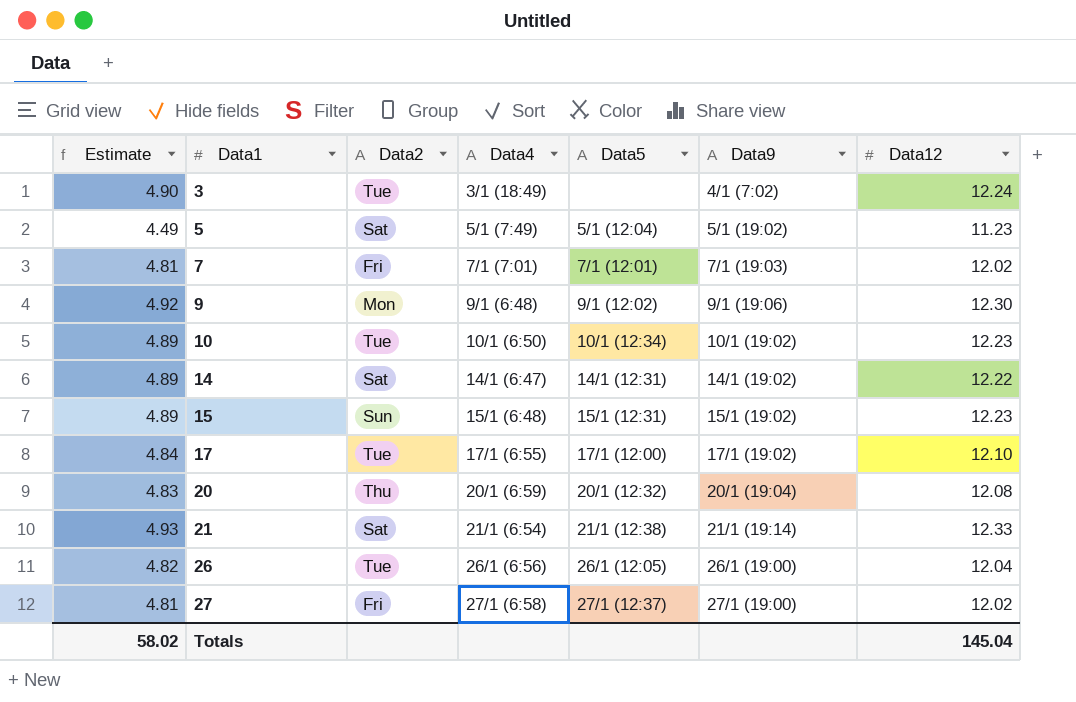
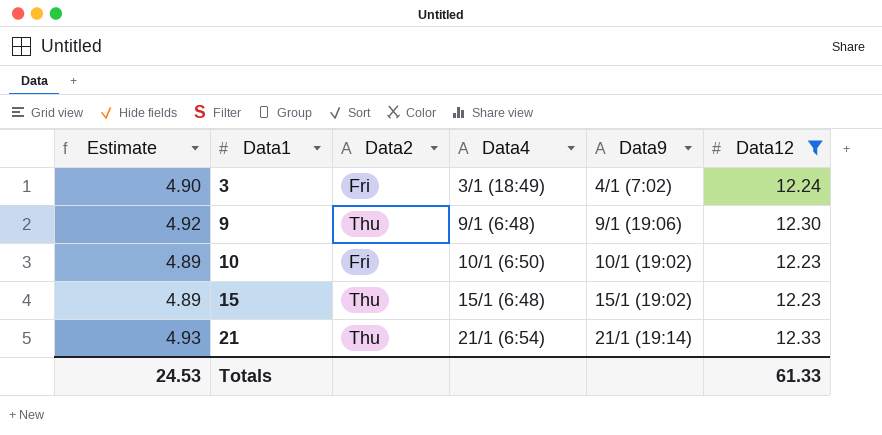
filter: none -> Data12 >= 12.23
column Data5 | position: 5 -> none
3 | Data2: Tue -> Fri
9 | Data2: Mon -> Thu
10 | Data2: Tue -> Fri
15 | Data2: Sun -> Thu
21 | Data2: Sat -> Thu
Totals | Estimate: 58.02 -> 24.53
Totals | Data12: 145.04 -> 61.33

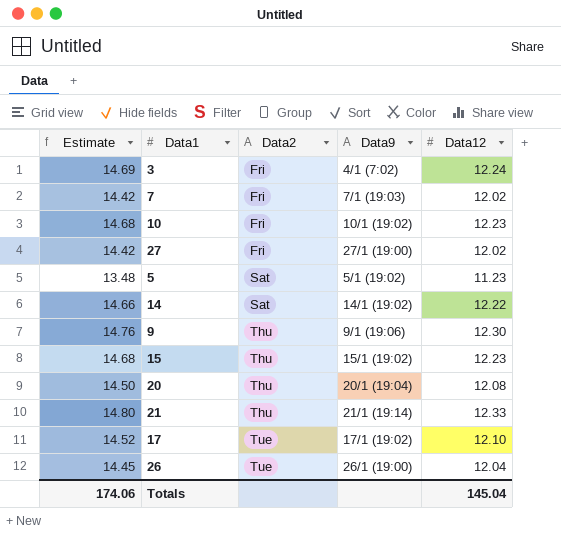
filter: Data12 >= 12.23 -> none
row order: Data1 ascending -> Data2 ascending
column Data4 | position: 4 -> none
column Estimate | formula: [Data12] * 0.4 -> [Data12] * 1.2
Totals | Estimate: 24.53 -> 174.06
Totals | Data12: 61.33 -> 145.04

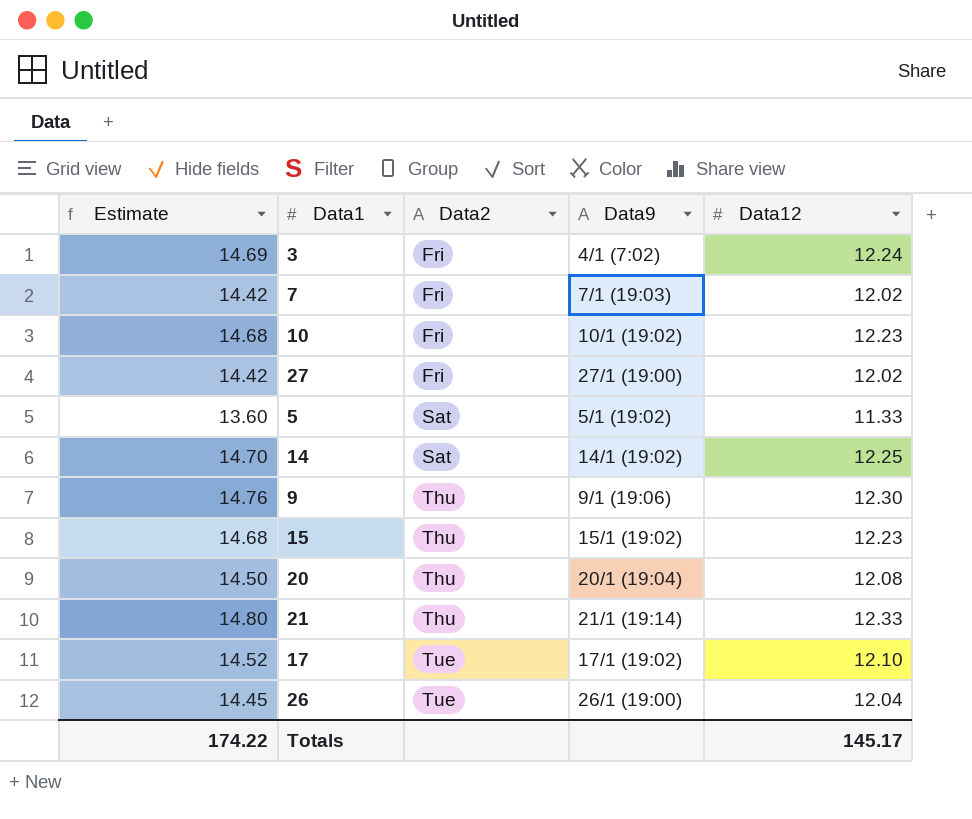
5 | Estimate: 13.48 -> 13.60
5 | Data12: 11.23 -> 11.33
14 | Estimate: 14.66 -> 14.70
14 | Data12: 12.22 -> 12.25
Totals | Estimate: 174.06 -> 174.22
Totals | Data12: 145.04 -> 145.17

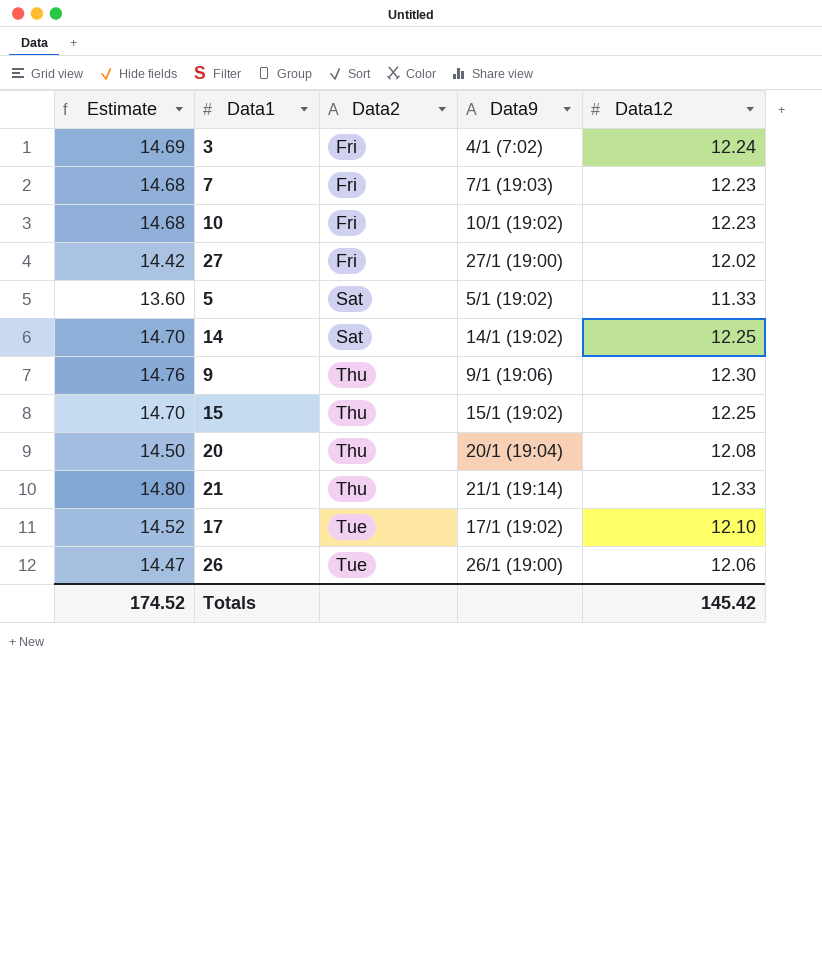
7 | Estimate: 14.42 -> 14.68
7 | Data12: 12.02 -> 12.23
15 | Estimate: 14.68 -> 14.70
15 | Data12: 12.23 -> 12.25
26 | Estimate: 14.45 -> 14.47
26 | Data12: 12.04 -> 12.06
Totals | Estimate: 174.22 -> 174.52
Totals | Data12: 145.17 -> 145.42

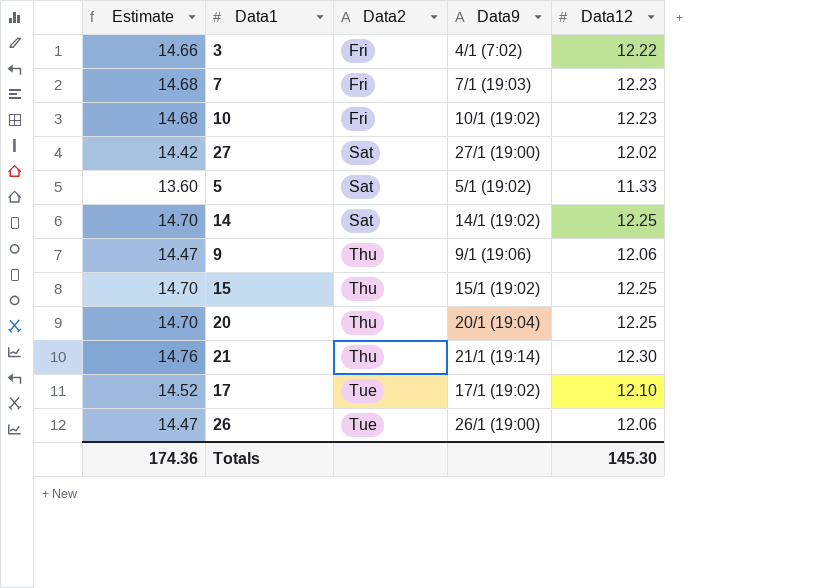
3 | Estimate: 14.69 -> 14.66
3 | Data12: 12.24 -> 12.22
27 | Data2: Fri -> Sat
9 | Estimate: 14.76 -> 14.47
9 | Data12: 12.30 -> 12.06
20 | Estimate: 14.50 -> 14.70
20 | Data12: 12.08 -> 12.25
21 | Estimate: 14.80 -> 14.76
21 | Data12: 12.33 -> 12.30
Totals | Estimate: 174.52 -> 174.36
Totals | Data12: 145.42 -> 145.30

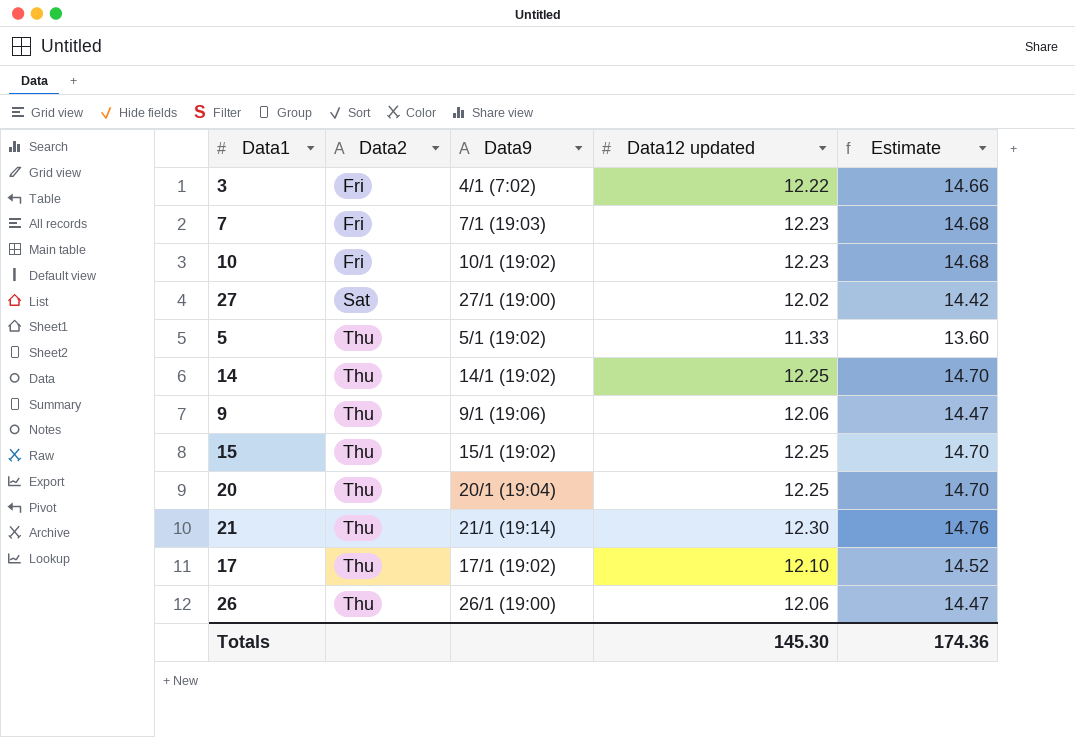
column name: Data12 -> Data12 updated
column Estimate | position: 1 -> 5
5 | Data2: Sat -> Thu
14 | Data2: Sat -> Thu
17 | Data2: Tue -> Thu
26 | Data2: Tue -> Thu

